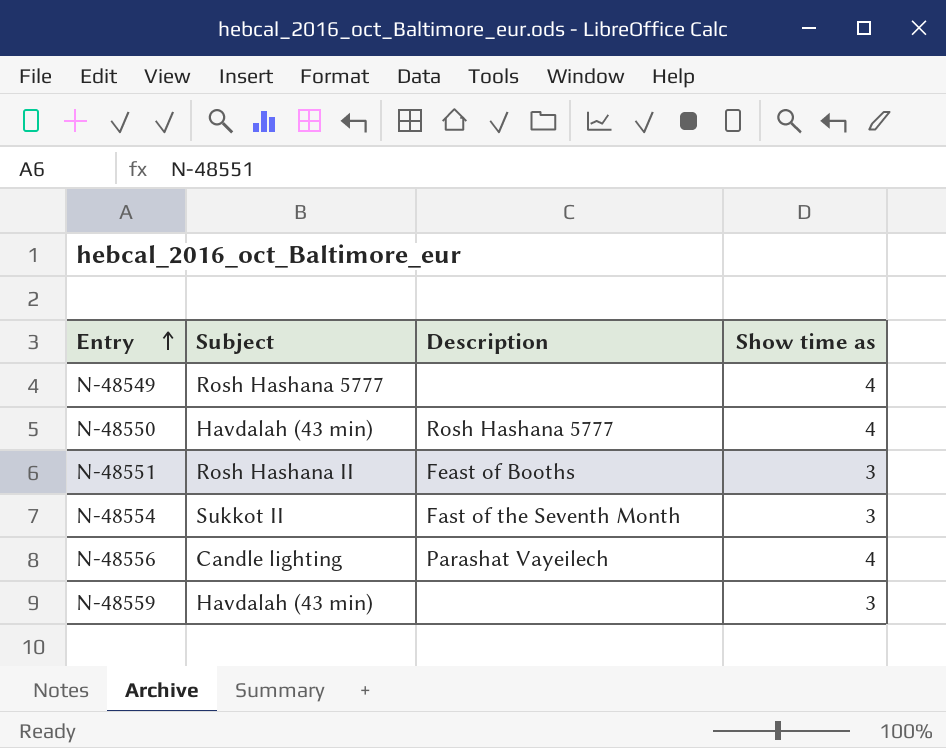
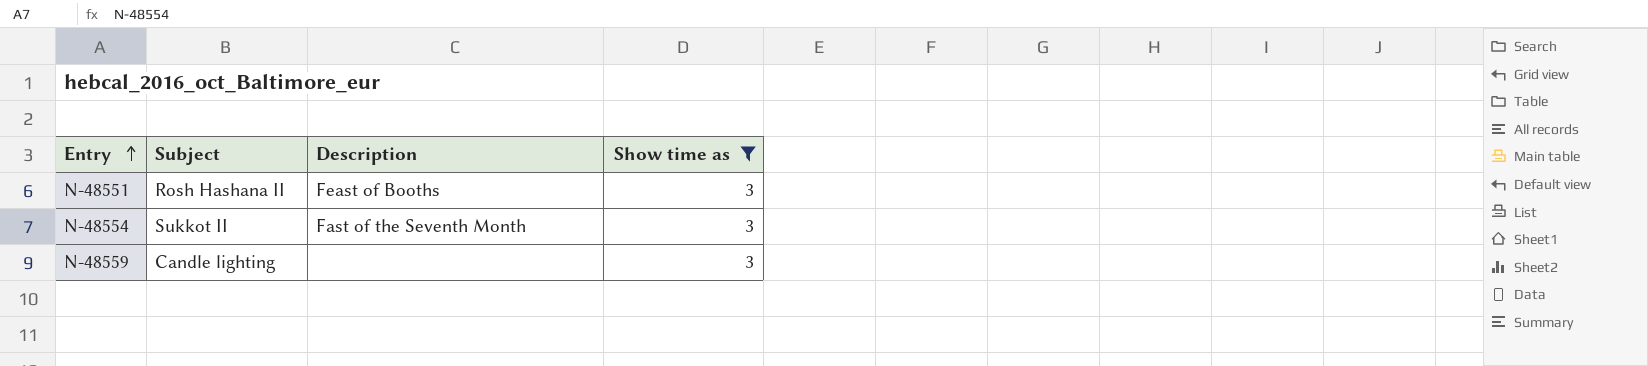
filter: none -> Show time as = 3
N-48559 | Subject: Havdalah (43 min) -> Candle lighting

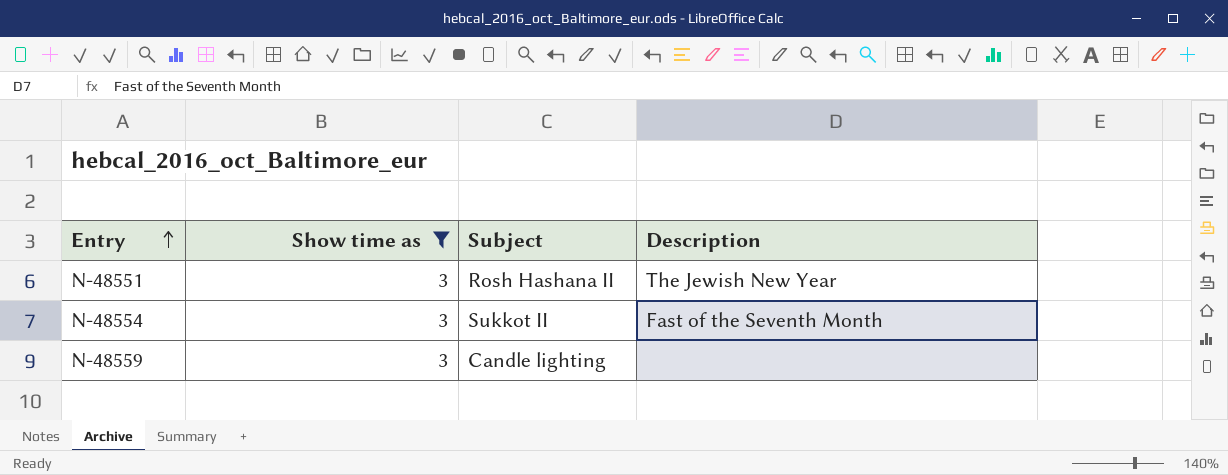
column Show time as | position: 4 -> 2
N-48551 | Description: Feast of Booths -> The Jewish New Year

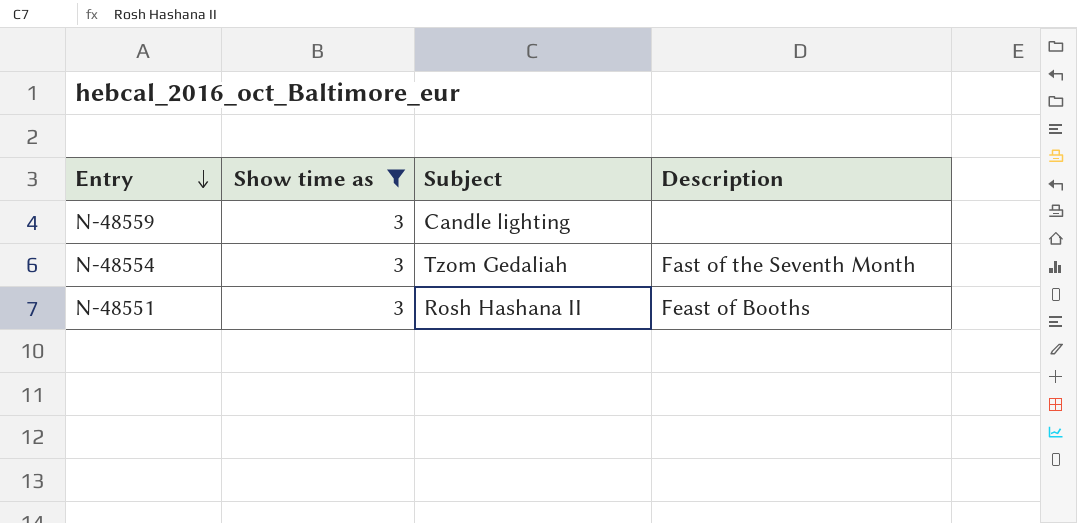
row order: Entry ascending -> Entry descending
N-48554 | Subject: Sukkot II -> Tzom Gedaliah
N-48551 | Description: The Jewish New Year -> Feast of Booths

